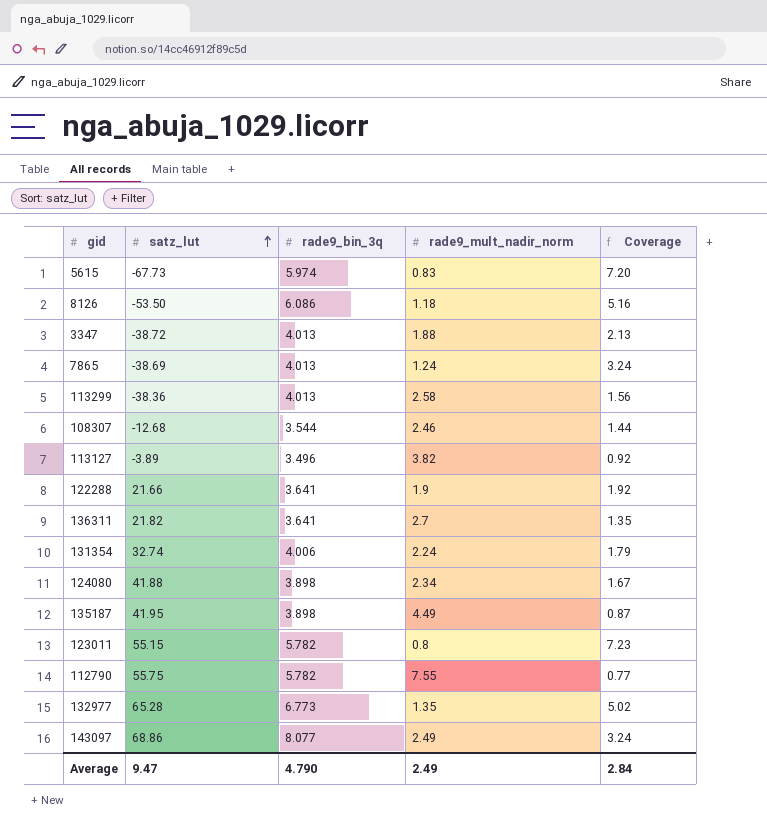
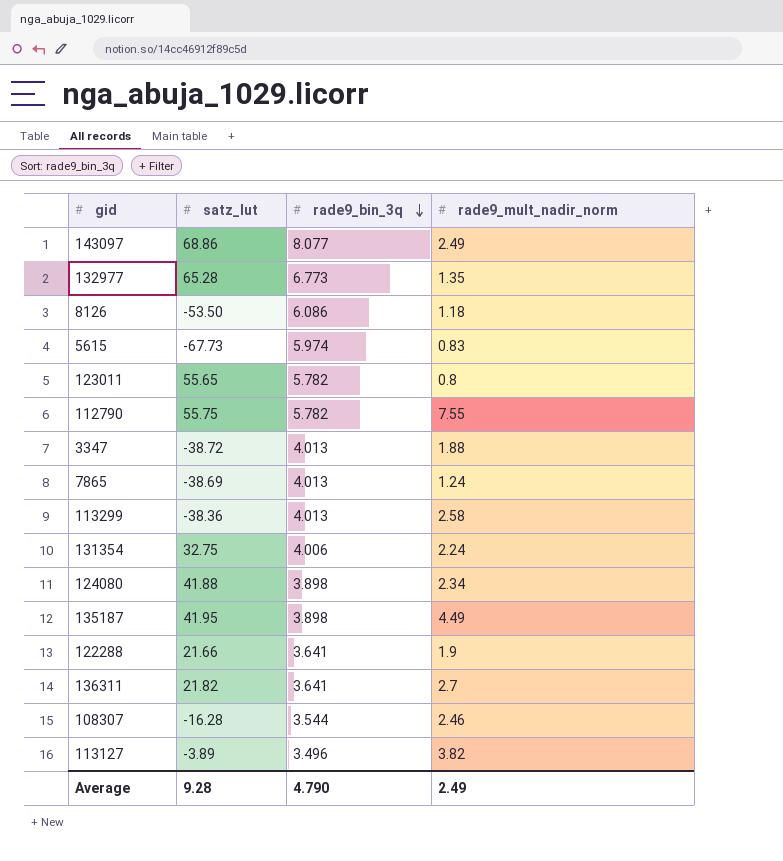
row order: satz_lut ascending -> rade9_bin_3q descending
column Coverage | formula: [rade9_bin_3q] / [rade9_mult_nadir_norm] -> none
123011 | satz_lut: 55.15 -> 55.65
131354 | satz_lut: 32.74 -> 32.75
108307 | satz_lut: -12.68 -> -16.28
Average | satz_lut: 9.47 -> 9.28

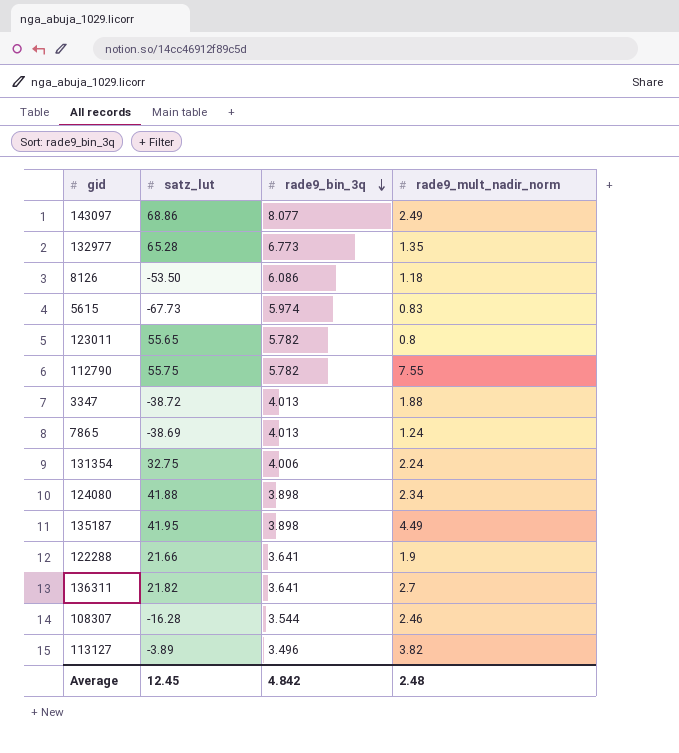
row 113299: -38.36 | 4.013 | 2.58 -> none
Average | satz_lut: 9.28 -> 12.45
Average | rade9_bin_3q: 4.790 -> 4.842
Average | rade9_mult_nadir_norm: 2.49 -> 2.48

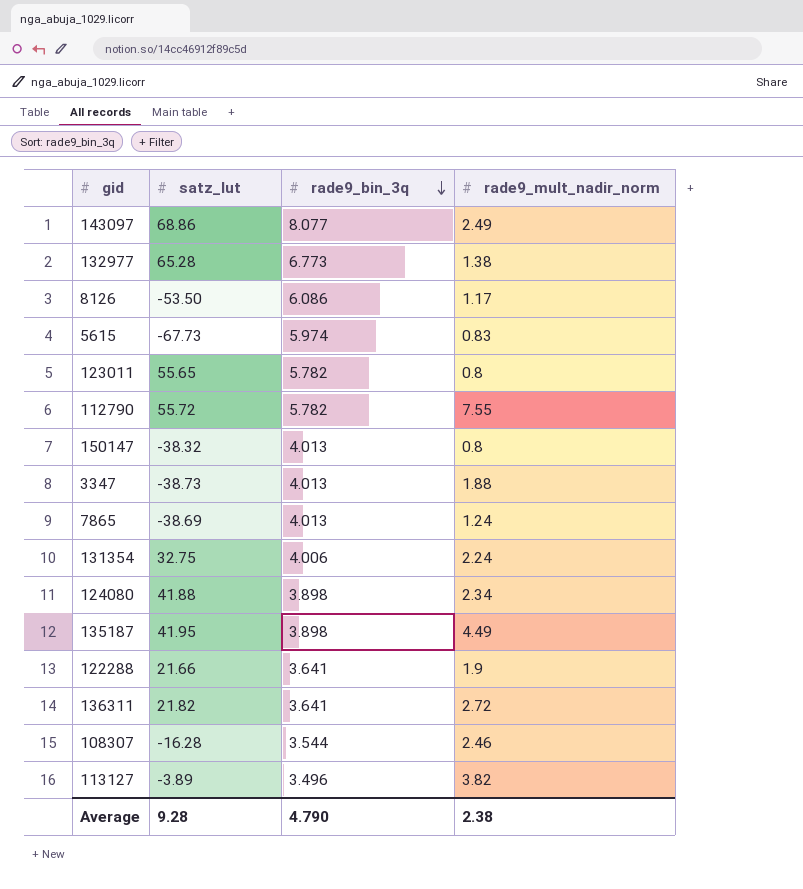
132977 | rade9_mult_nadir_norm: 1.35 -> 1.38
8126 | rade9_mult_nadir_norm: 1.18 -> 1.17
112790 | satz_lut: 55.75 -> 55.72
row 150147: none -> -38.32 | 4.013 | 0.8
3347 | satz_lut: -38.72 -> -38.73
136311 | rade9_mult_nadir_norm: 2.7 -> 2.72
Average | satz_lut: 12.45 -> 9.28
Average | rade9_bin_3q: 4.842 -> 4.790
Average | rade9_mult_nadir_norm: 2.48 -> 2.38

